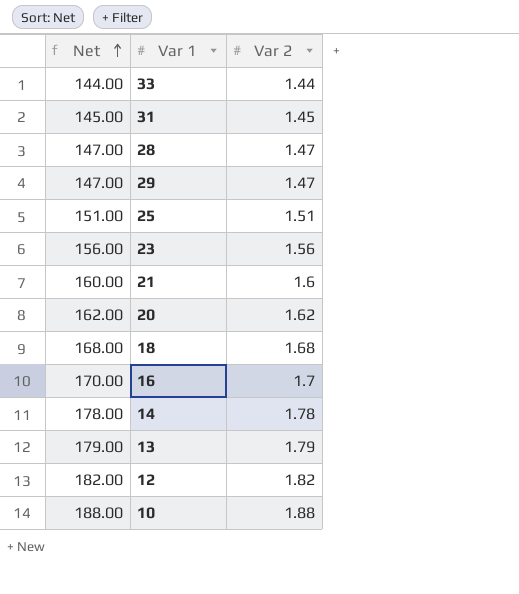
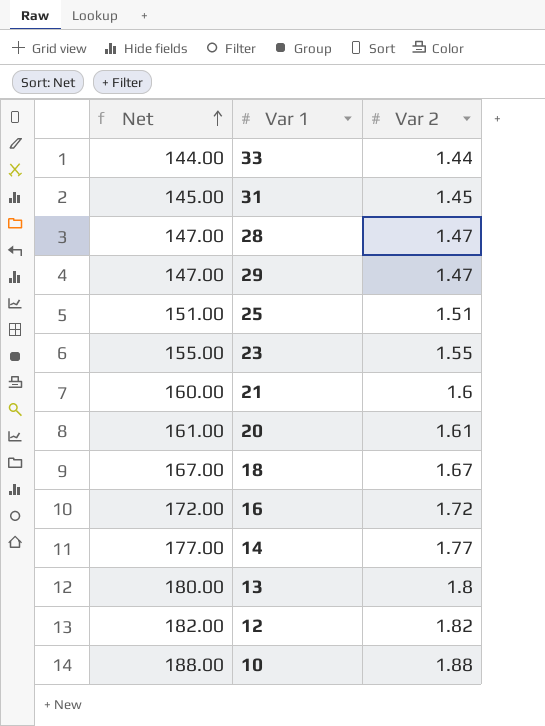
23 | Net: 156.00 -> 155.00
23 | Var 2: 1.56 -> 1.55
20 | Net: 162.00 -> 161.00
20 | Var 2: 1.62 -> 1.61
18 | Net: 168.00 -> 167.00
18 | Var 2: 1.68 -> 1.67
16 | Net: 170.00 -> 172.00
16 | Var 2: 1.7 -> 1.72
14 | Net: 178.00 -> 177.00
14 | Var 2: 1.78 -> 1.77
13 | Net: 179.00 -> 180.00
13 | Var 2: 1.79 -> 1.8

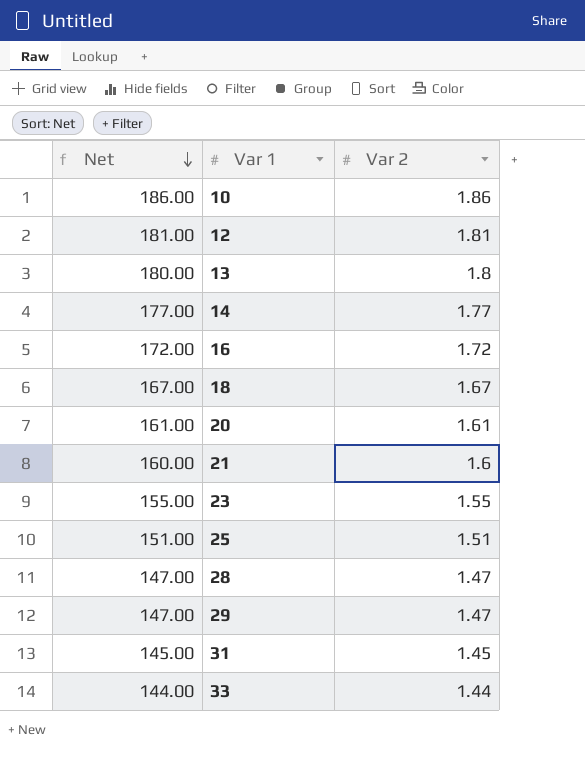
row order: Net ascending -> Net descending
10 | Net: 188.00 -> 186.00
10 | Var 2: 1.88 -> 1.86
12 | Net: 182.00 -> 181.00
12 | Var 2: 1.82 -> 1.81

